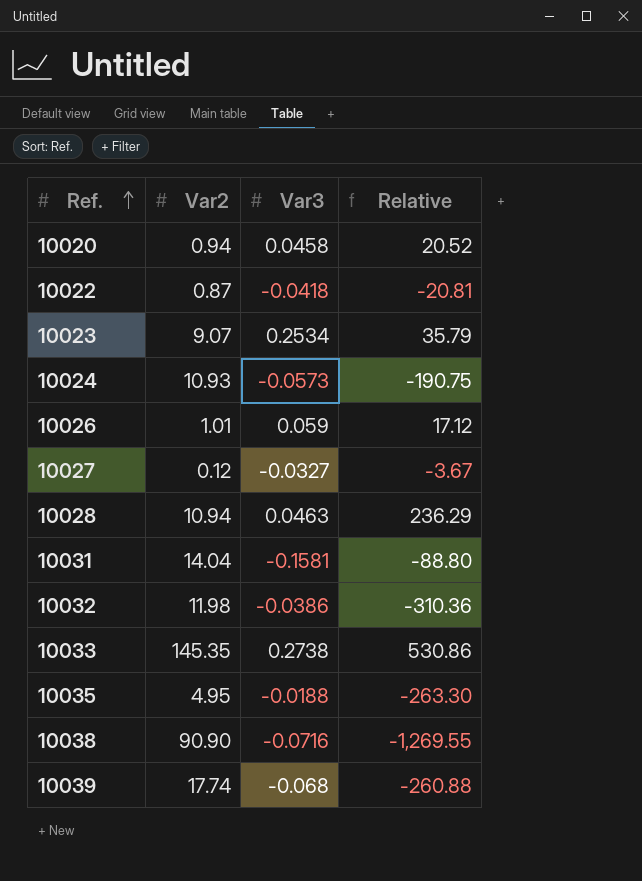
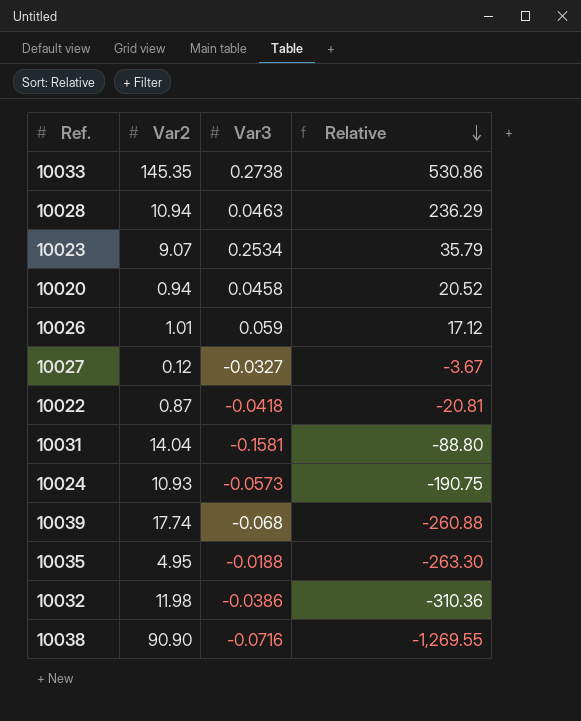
row order: Ref. ascending -> Relative descending

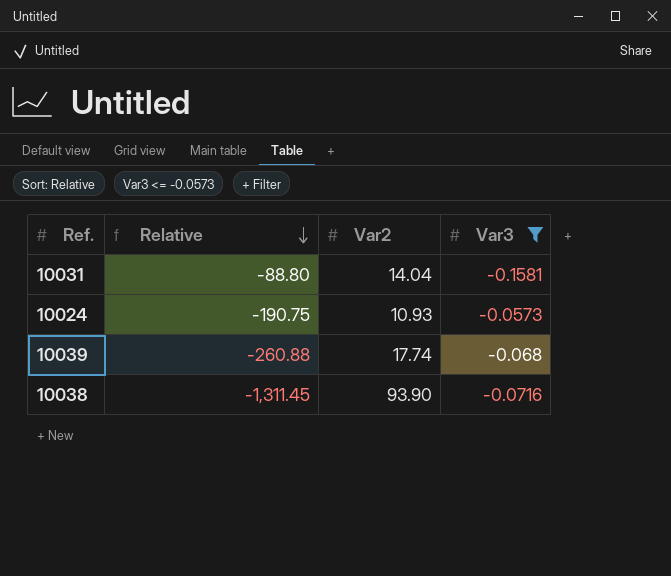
filter: none -> Var3 <= -0.0573
column Relative | position: 4 -> 2
10038 | Relative: -1,269.55 -> -1,311.45
10038 | Var2: 90.90 -> 93.90

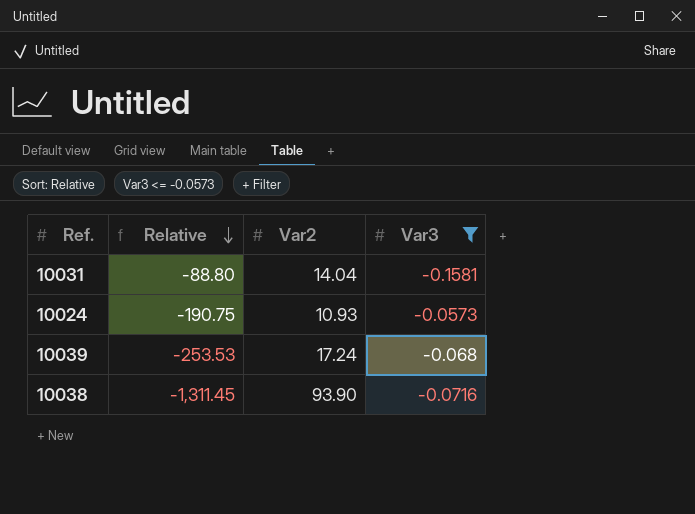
10039 | Relative: -260.88 -> -253.53
10039 | Var2: 17.74 -> 17.24

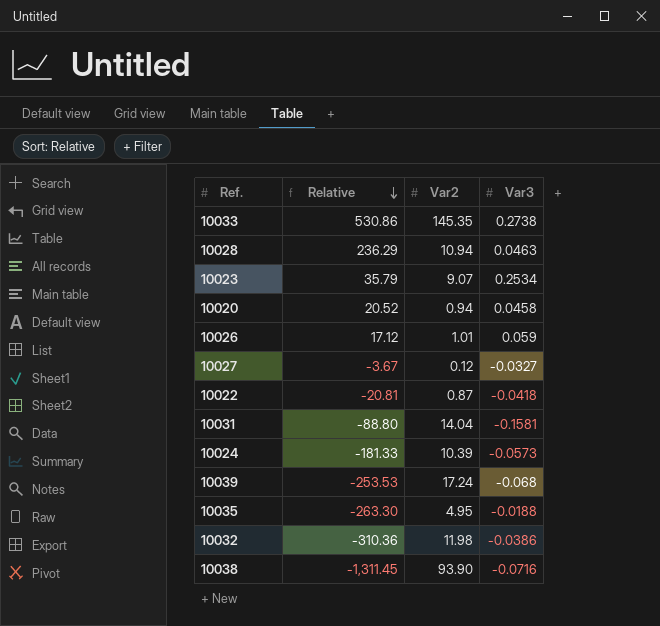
filter: Var3 <= -0.0573 -> none
10024 | Relative: -190.75 -> -181.33
10024 | Var2: 10.93 -> 10.39

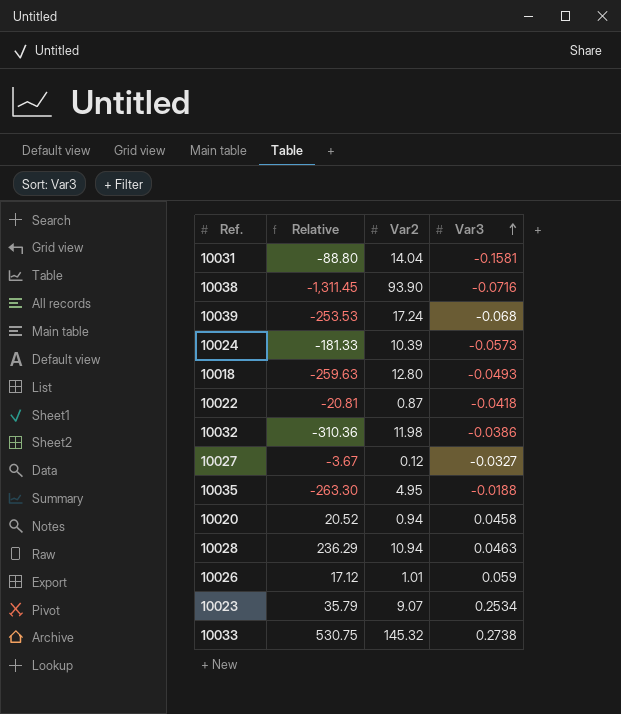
row order: Relative descending -> Var3 ascending
row 10018: none -> -259.63 | 12.80 | -0.0493
10033 | Relative: 530.86 -> 530.75
10033 | Var2: 145.35 -> 145.32

